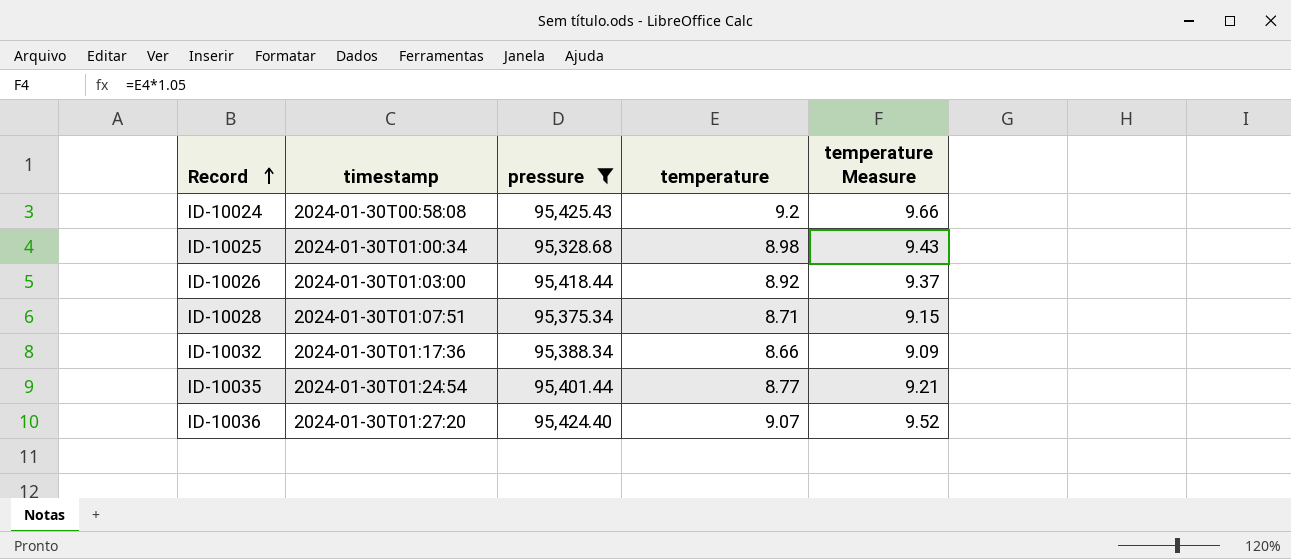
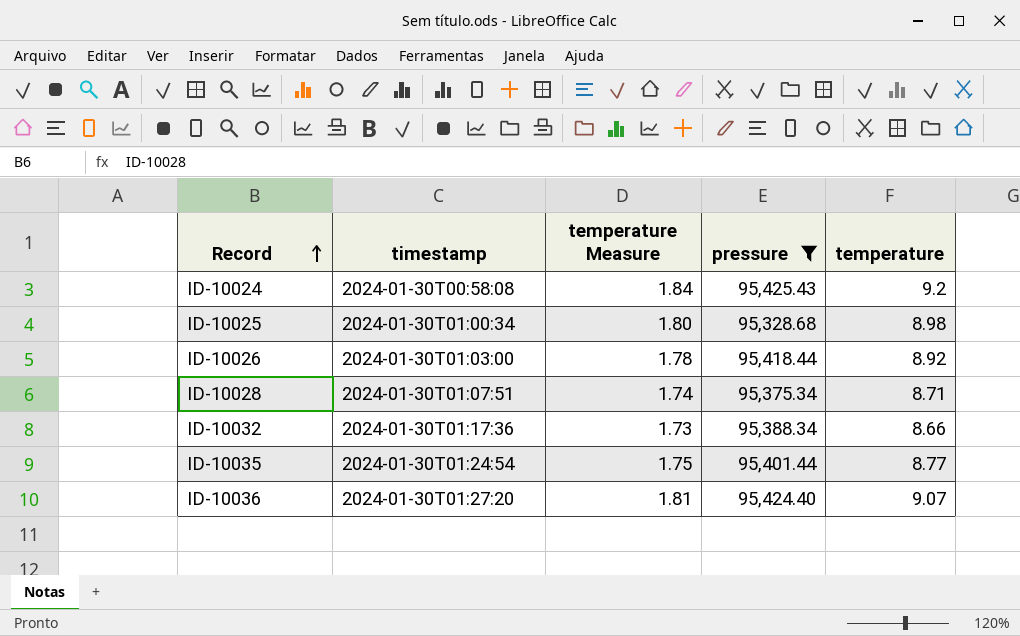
column temperature Measure | formula: [temperature] * 1.05 -> [temperature] * 0.2
column temperature Measure | position: 5 -> 3

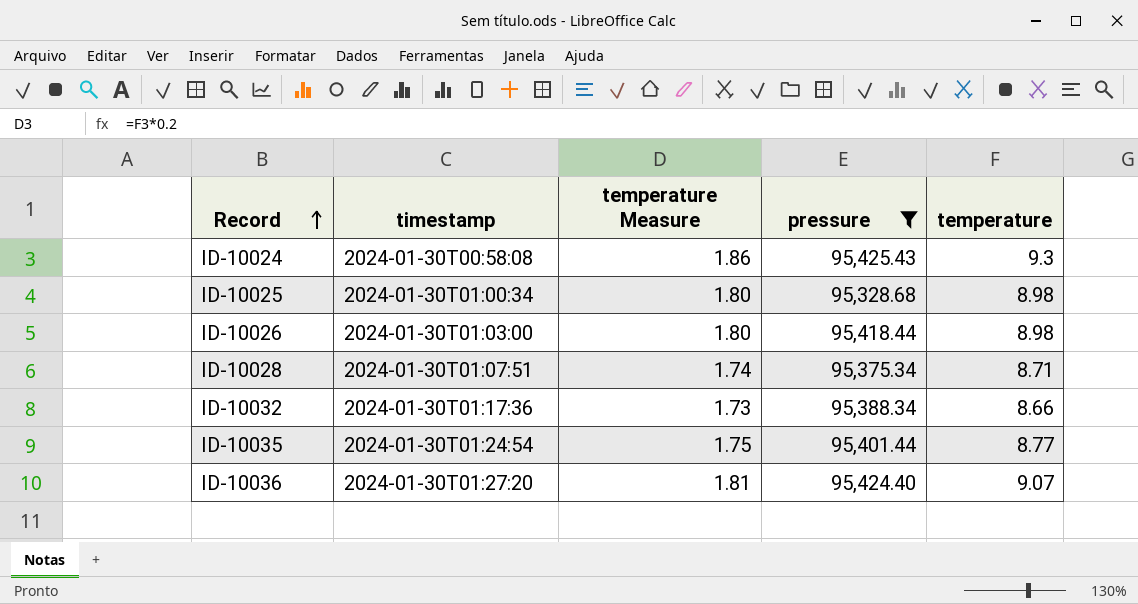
ID-10024 | temperature Measure: 1.84 -> 1.86
ID-10024 | temperature: 9.2 -> 9.3
ID-10026 | temperature Measure: 1.78 -> 1.80
ID-10026 | temperature: 8.92 -> 8.98

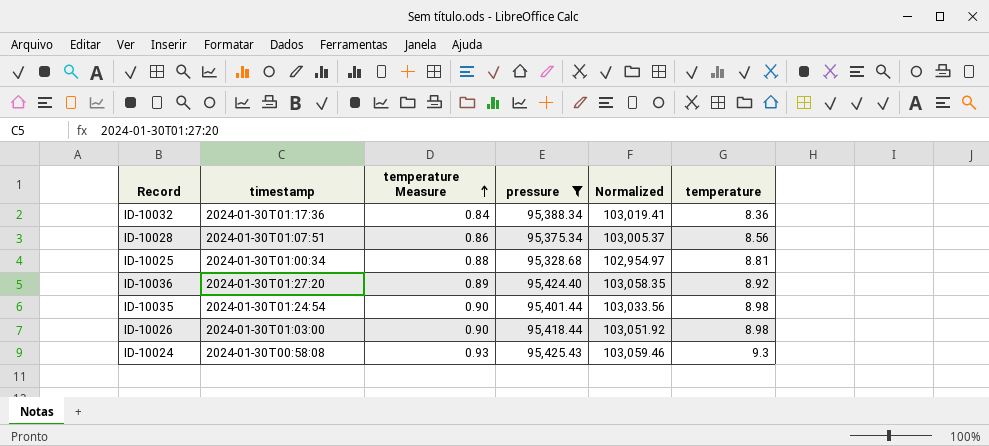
row order: Record ascending -> temperature Measure ascending
column temperature Measure | formula: [temperature] * 0.2 -> [temperature] * 0.1
column Normalized | formula: none -> [pressure] * 1.08
ID-10032 | temperature: 8.66 -> 8.36
ID-10028 | temperature: 8.71 -> 8.56
ID-10025 | temperature: 8.98 -> 8.81
ID-10036 | temperature: 9.07 -> 8.92
ID-10035 | temperature: 8.77 -> 8.98

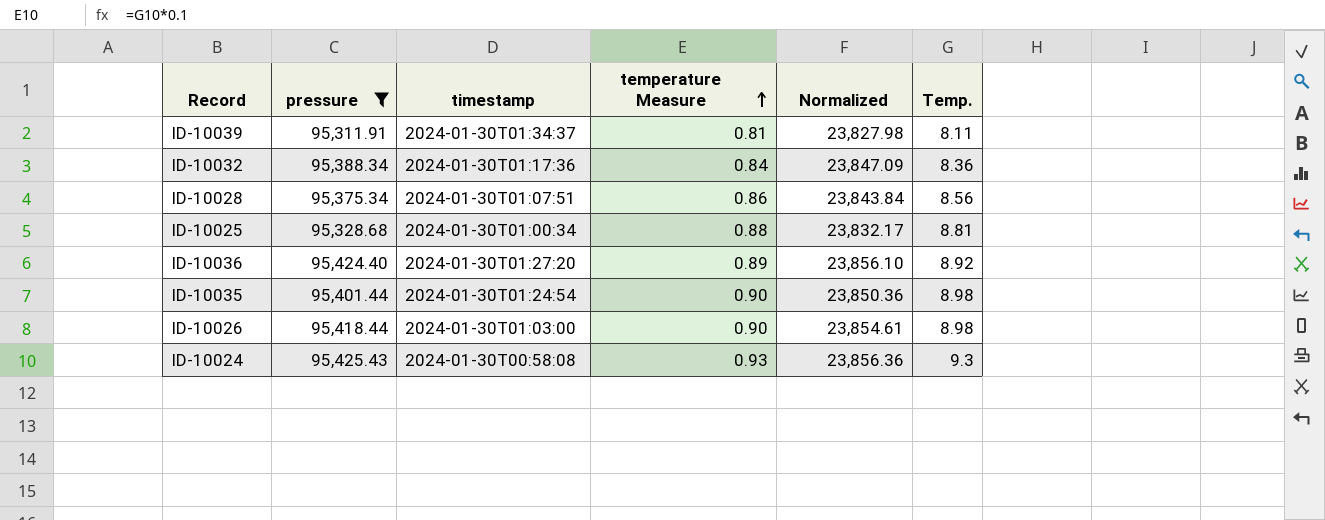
column pressure | position: 4 -> 2
column Normalized | formula: [pressure] * 1.08 -> [pressure] * 0.25
column name: temperature -> Temp.
row ID-10039: none -> 95,311.91 | 2024-01-30T01:34:37 | 0.81 | 23,827.98 | 8.11

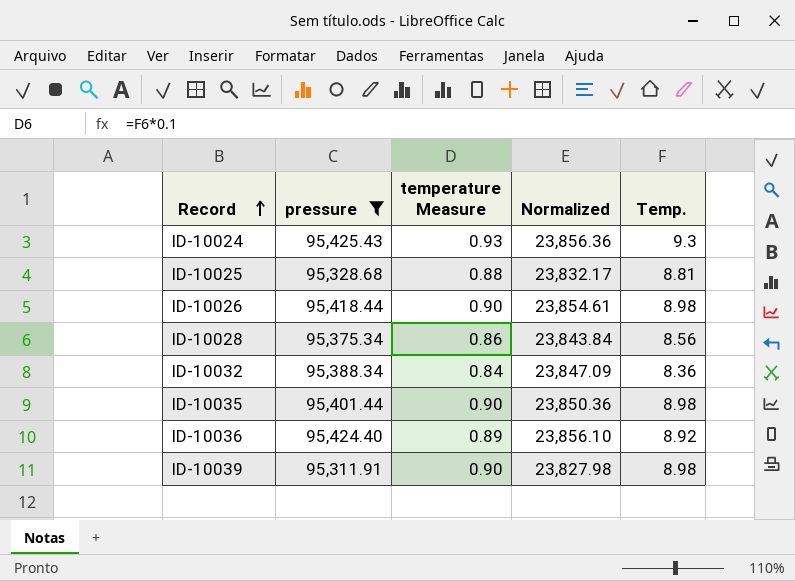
row order: temperature Measure ascending -> Record ascending
column timestamp | position: 3 -> none
ID-10039 | temperature Measure: 0.81 -> 0.90
ID-10039 | Temp.: 8.11 -> 8.98

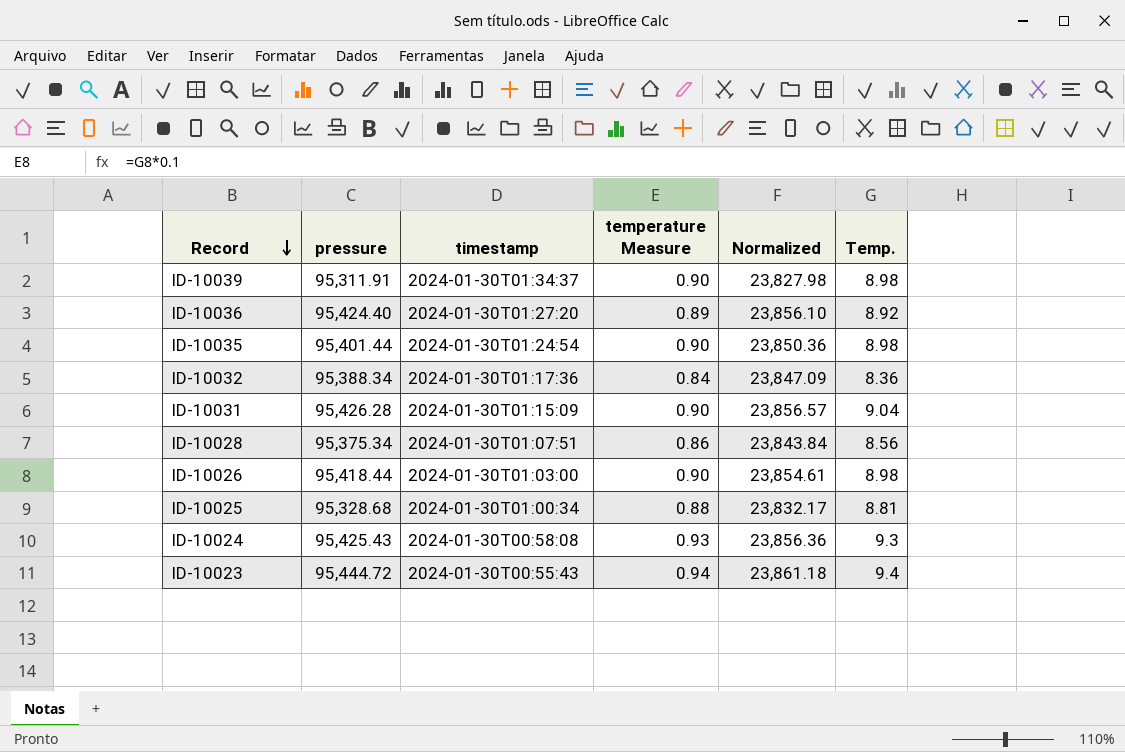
filter: pressure <= 95,425.43 -> none
row order: Record ascending -> Record descending
column timestamp | position: none -> 3

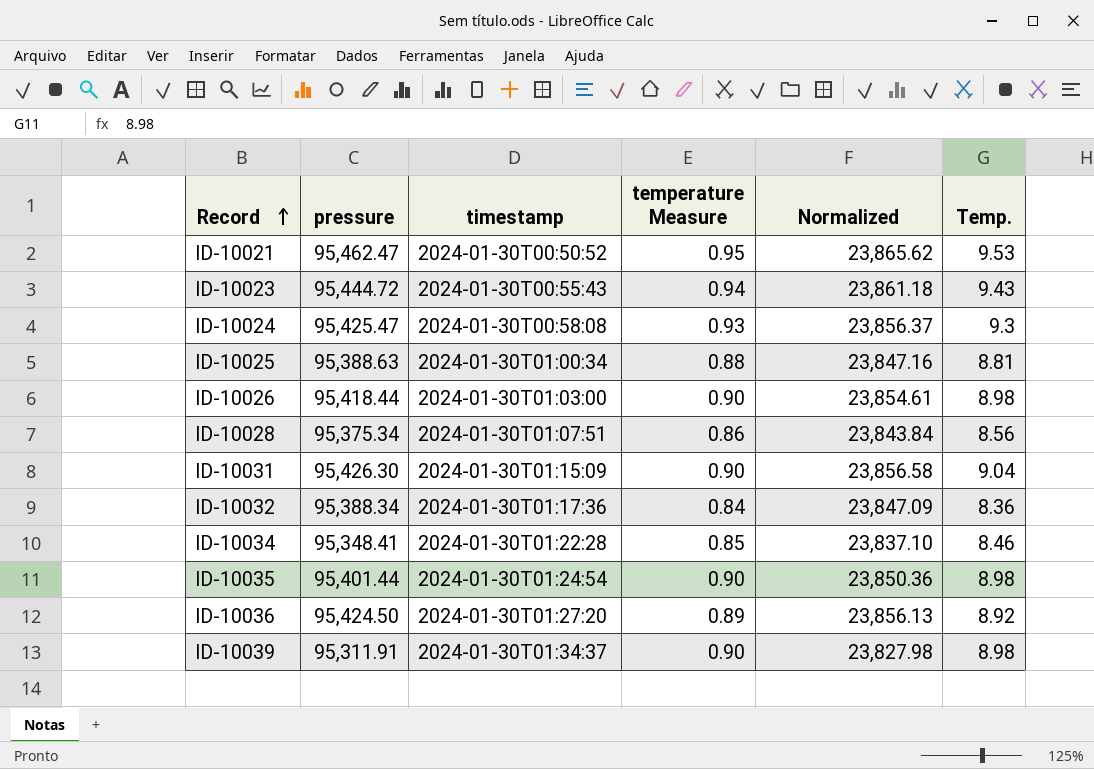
row order: Record descending -> Record ascending
row ID-10021: none -> 95,462.47 | 2024-01-30T00:50:52 | 0.95 | 23,865.62 | 9.53
ID-10023 | Temp.: 9.4 -> 9.43
ID-10024 | pressure: 95,425.43 -> 95,425.47
ID-10024 | Normalized: 23,856.36 -> 23,856.37
ID-10025 | pressure: 95,328.68 -> 95,388.63
ID-10025 | Normalized: 23,832.17 -> 23,847.16
ID-10031 | pressure: 95,426.28 -> 95,426.30
ID-10031 | Normalized: 23,856.57 -> 23,856.58
row ID-10034: none -> 95,348.41 | 2024-01-30T01:22:28 | 0.85 | 23,837.10 | 8.46
ID-10036 | pressure: 95,424.40 -> 95,424.50
ID-10036 | Normalized: 23,856.10 -> 23,856.13

